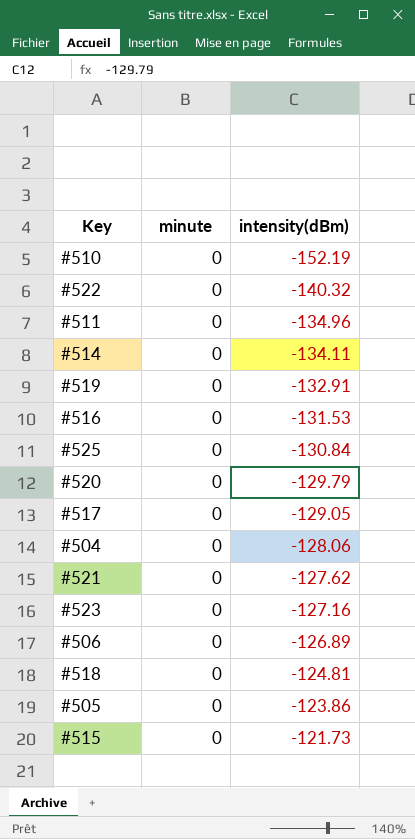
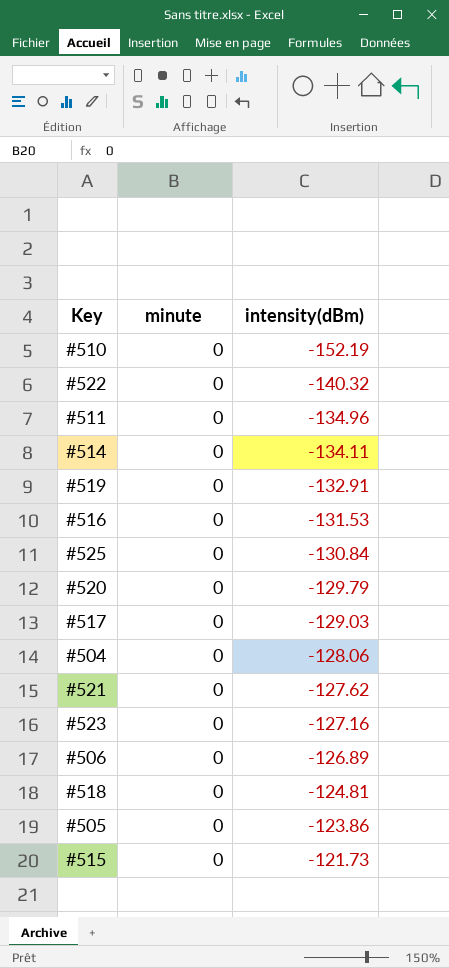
#517 | intensity(dBm): -129.05 -> -129.03

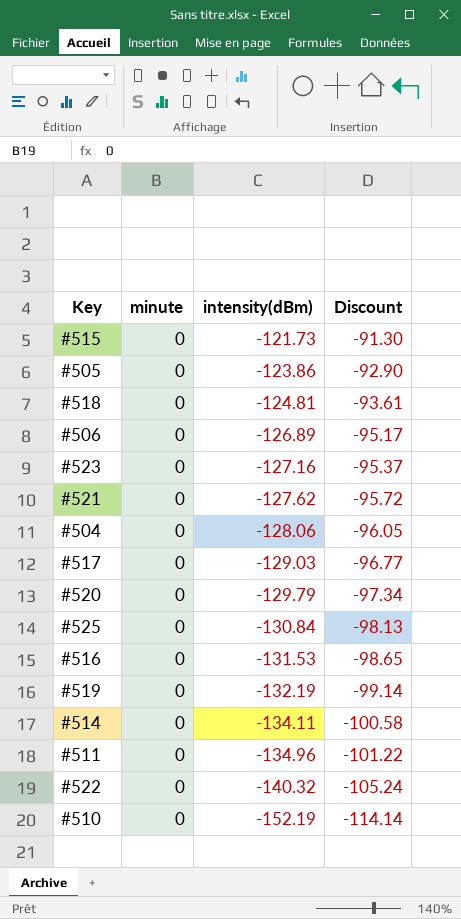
row order: intensity(dBm) ascending -> intensity(dBm) descending
column Discount | formula: none -> [intensity(dBm)] * 0.75
#519 | intensity(dBm): -132.91 -> -132.19

